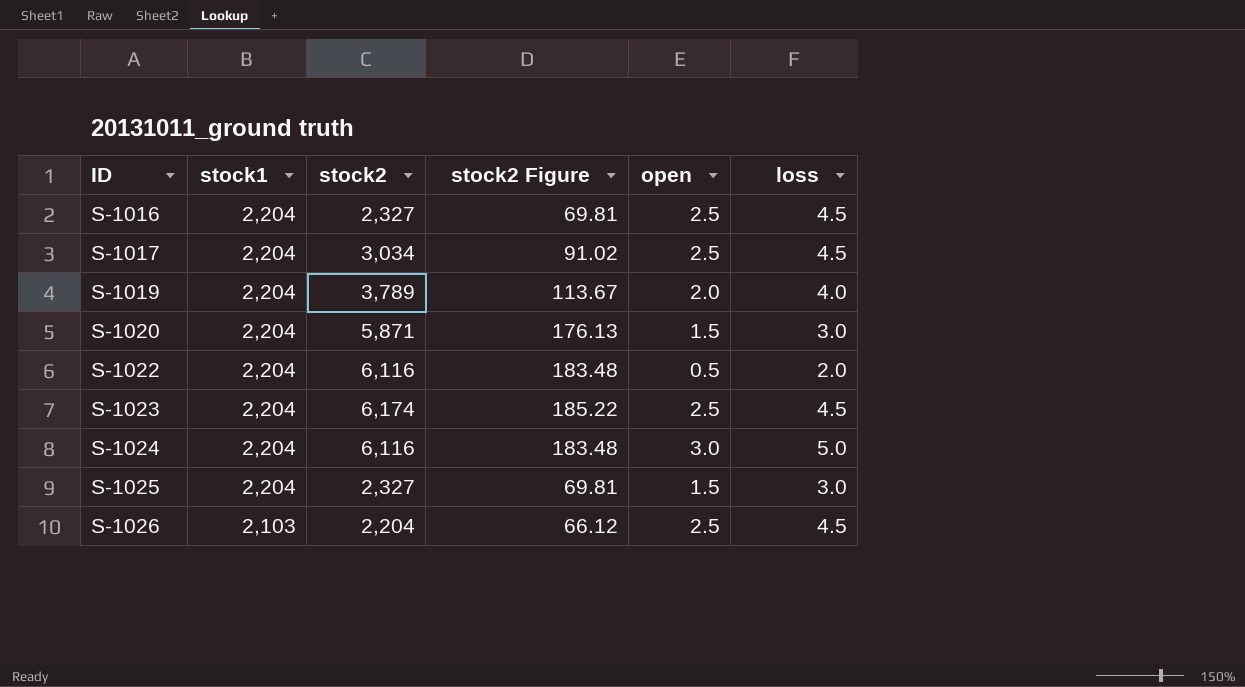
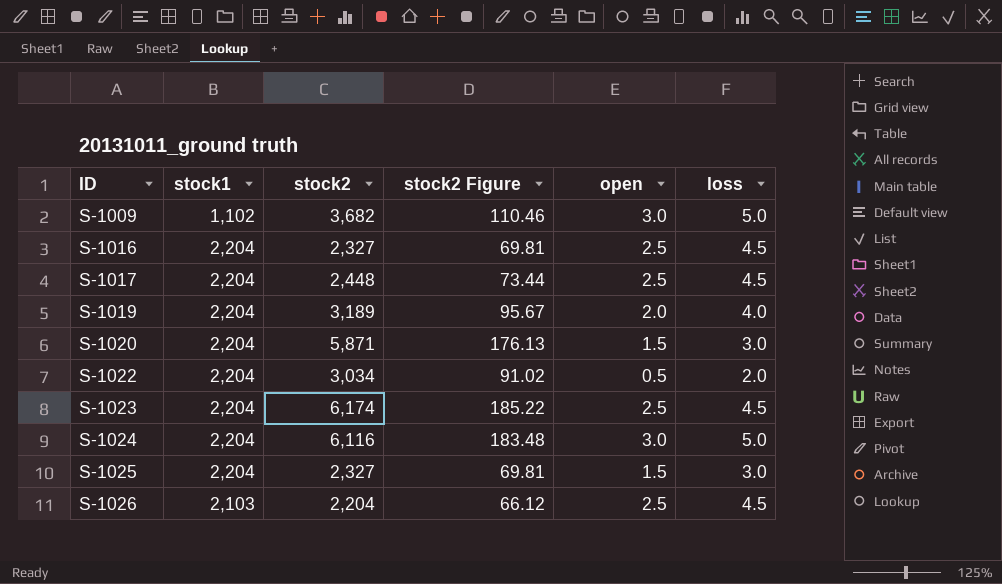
row S-1009: none -> 1,102 | 3,682 | 110.46 | 3.0 | 5.0
S-1017 | stock2: 3,034 -> 2,448
S-1017 | stock2 Figure: 91.02 -> 73.44
S-1019 | stock2: 3,789 -> 3,189
S-1019 | stock2 Figure: 113.67 -> 95.67
S-1022 | stock2: 6,116 -> 3,034
S-1022 | stock2 Figure: 183.48 -> 91.02

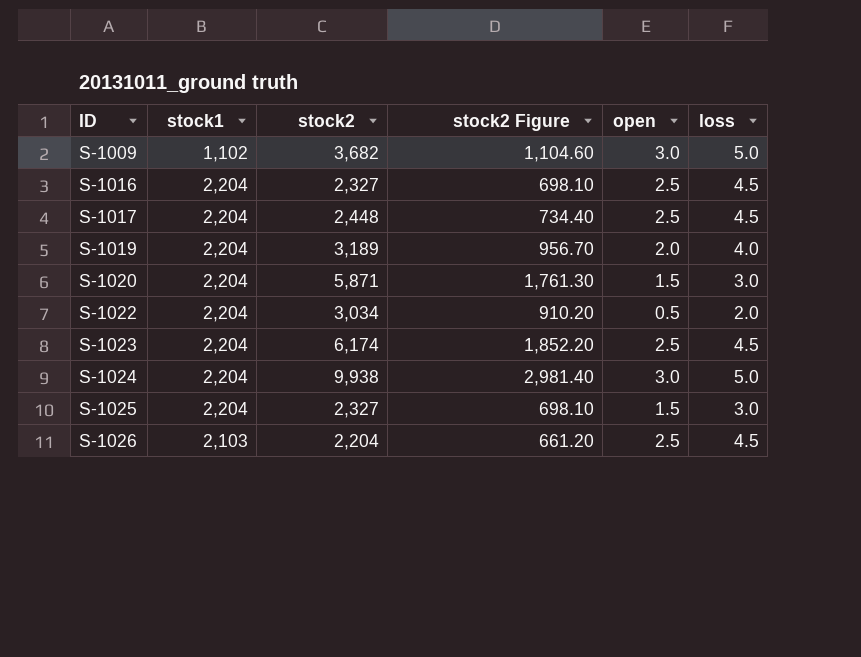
column stock2 Figure | formula: [stock2] * 0.03 -> [stock2] * 0.3
S-1024 | stock2: 6,116 -> 9,938

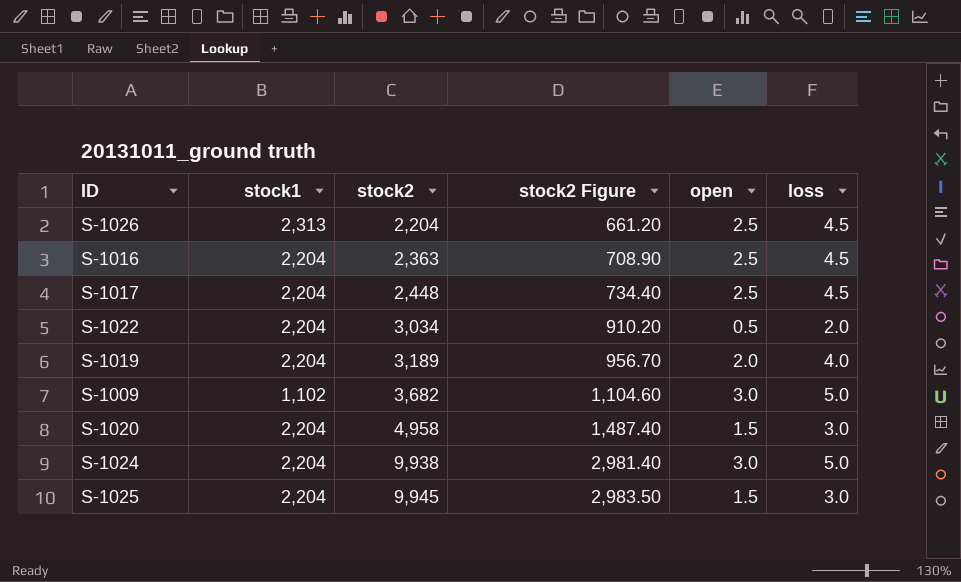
row order: ID ascending -> stock2 ascending
row S-1023: 2,204 | 6,174 | 1,852.20 | 2.5 | 4.5 -> none
S-1026 | stock1: 2,103 -> 2,313
S-1016 | stock2: 2,327 -> 2,363
S-1016 | stock2 Figure: 698.10 -> 708.90
S-1020 | stock2: 5,871 -> 4,958
S-1020 | stock2 Figure: 1,761.30 -> 1,487.40
S-1025 | stock2: 2,327 -> 9,945
S-1025 | stock2 Figure: 698.10 -> 2,983.50

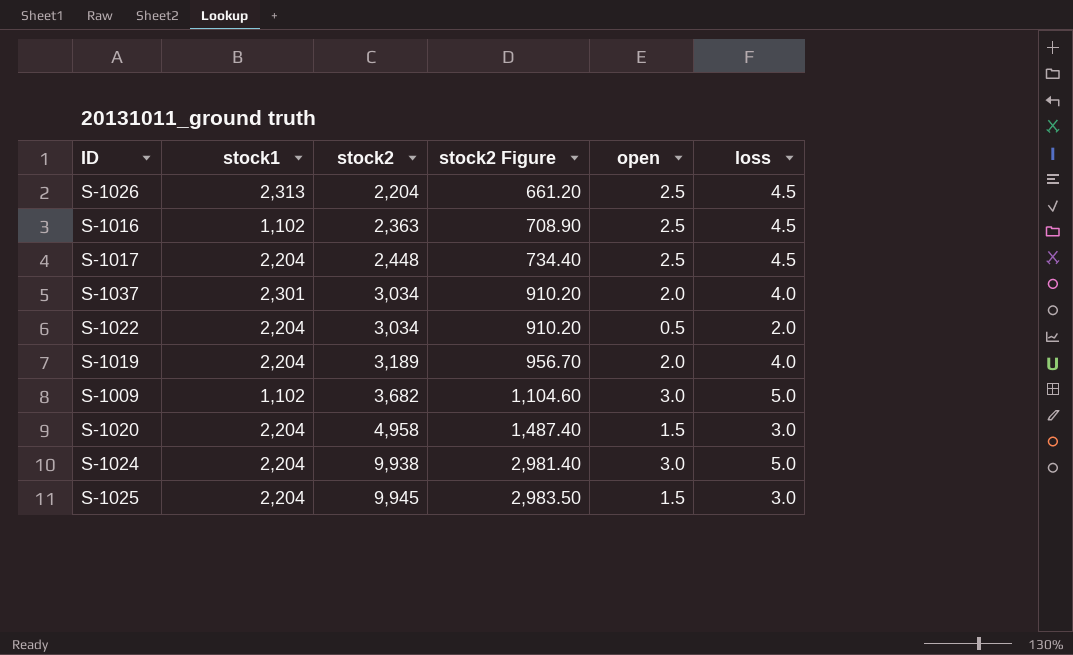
S-1016 | stock1: 2,204 -> 1,102
row S-1037: none -> 2,301 | 3,034 | 910.20 | 2.0 | 4.0

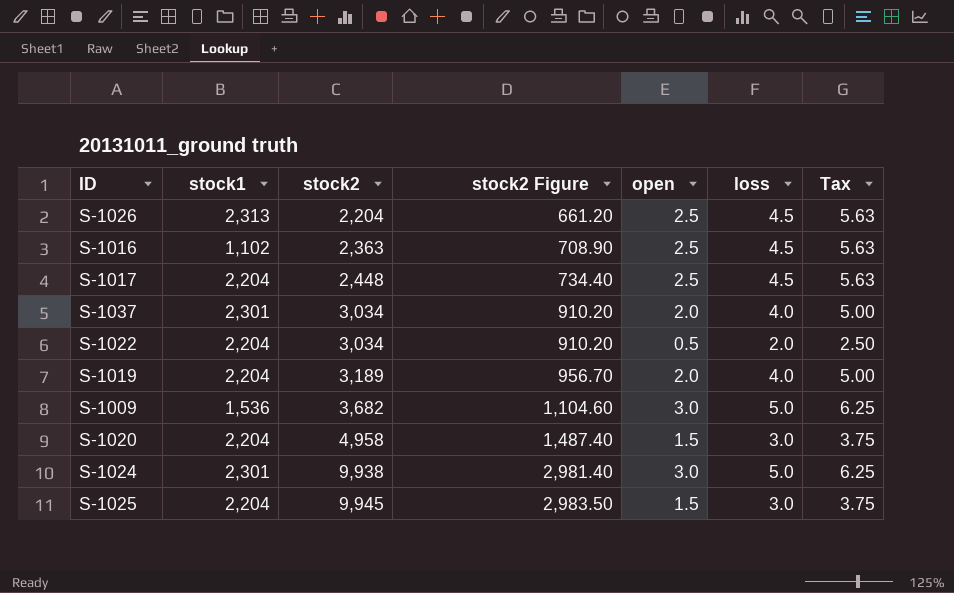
column Tax | formula: none -> [loss] * 1.25
S-1009 | stock1: 1,102 -> 1,536
S-1024 | stock1: 2,204 -> 2,301

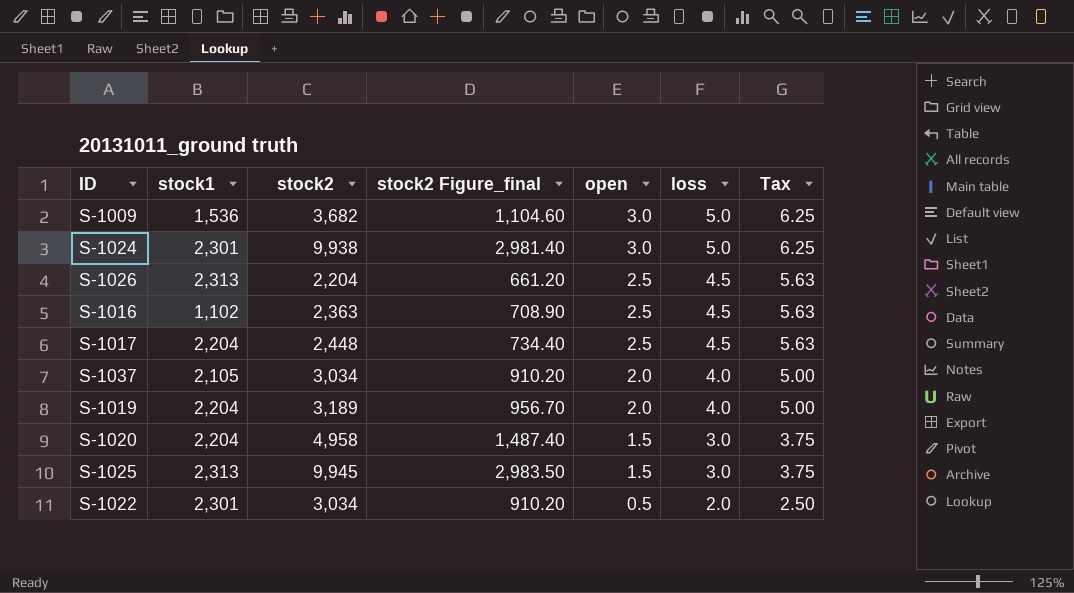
row order: stock2 ascending -> open descending
column name: stock2 Figure -> stock2 Figure_final
S-1037 | stock1: 2,301 -> 2,105
S-1025 | stock1: 2,204 -> 2,313
S-1022 | stock1: 2,204 -> 2,301

